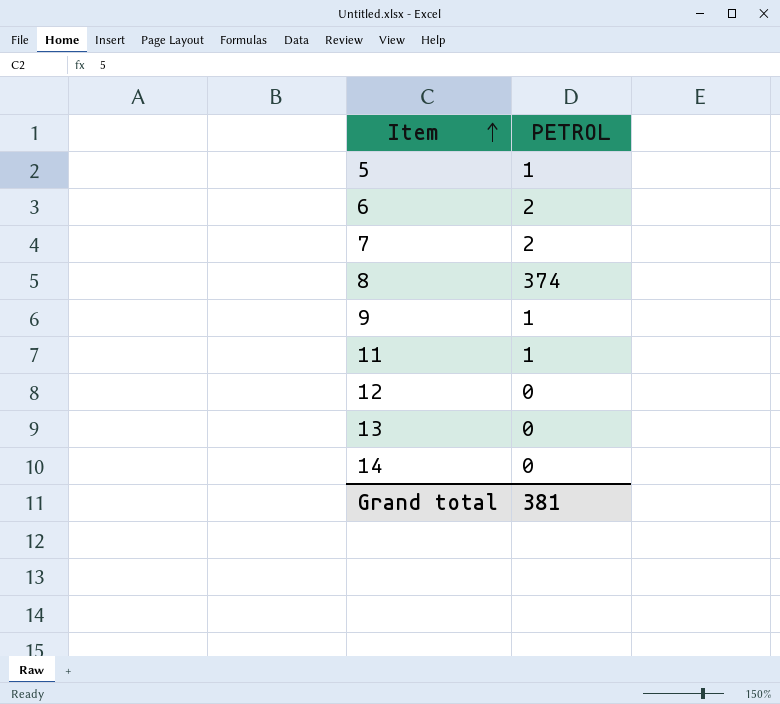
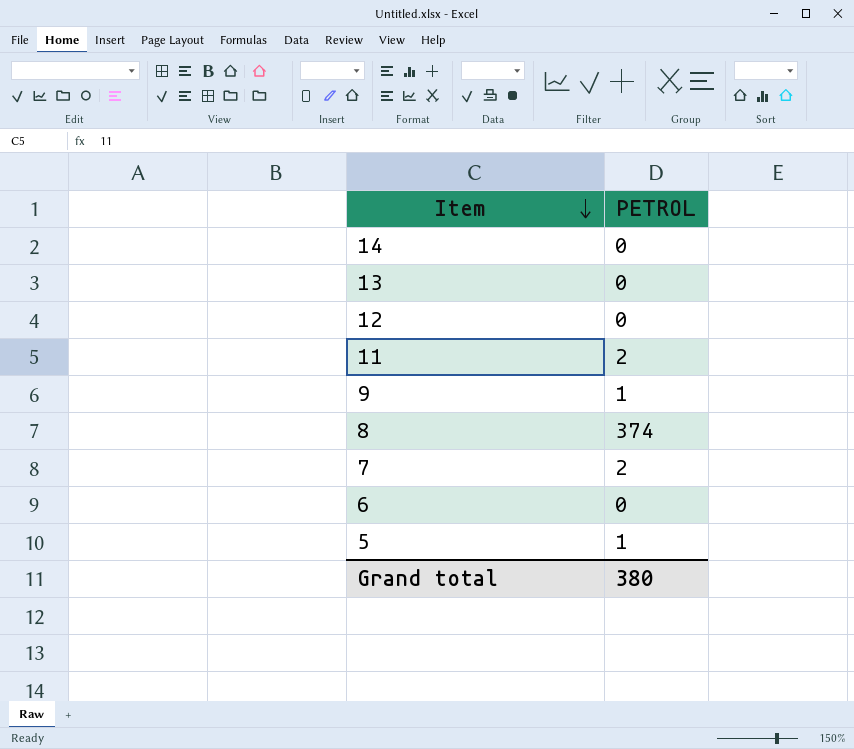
row order: Item ascending -> Item descending
11 | PETROL: 1 -> 2
6 | PETROL: 2 -> 0
Grand total | PETROL: 381 -> 380

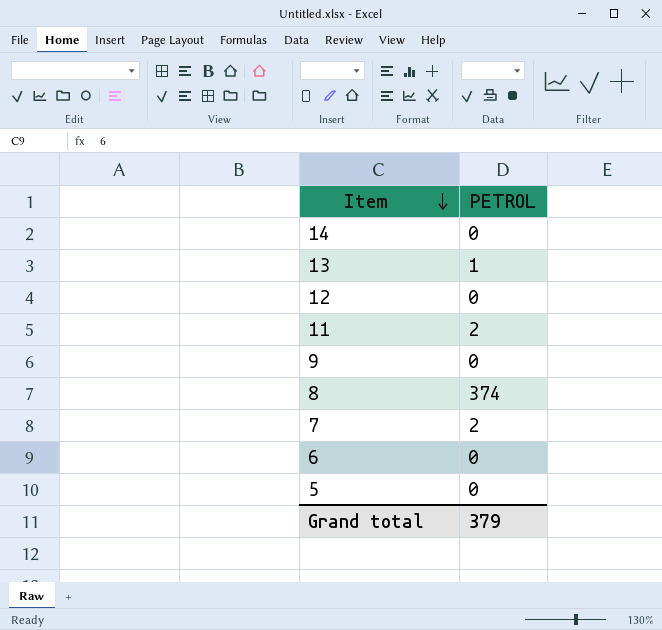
13 | PETROL: 0 -> 1
9 | PETROL: 1 -> 0
5 | PETROL: 1 -> 0
Grand total | PETROL: 380 -> 379

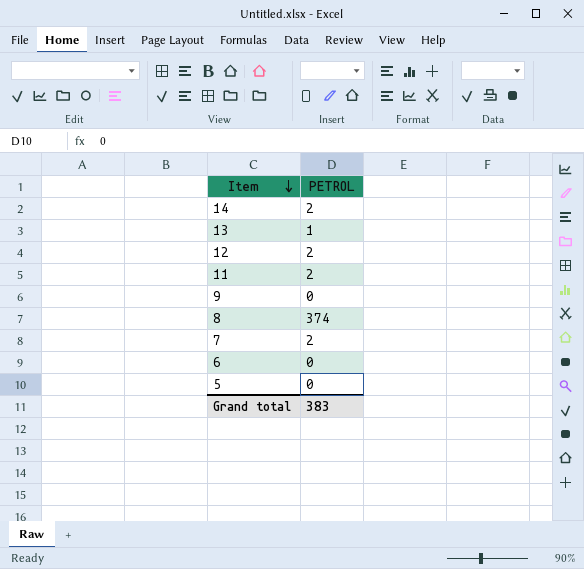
14 | PETROL: 0 -> 2
12 | PETROL: 0 -> 2
Grand total | PETROL: 379 -> 383

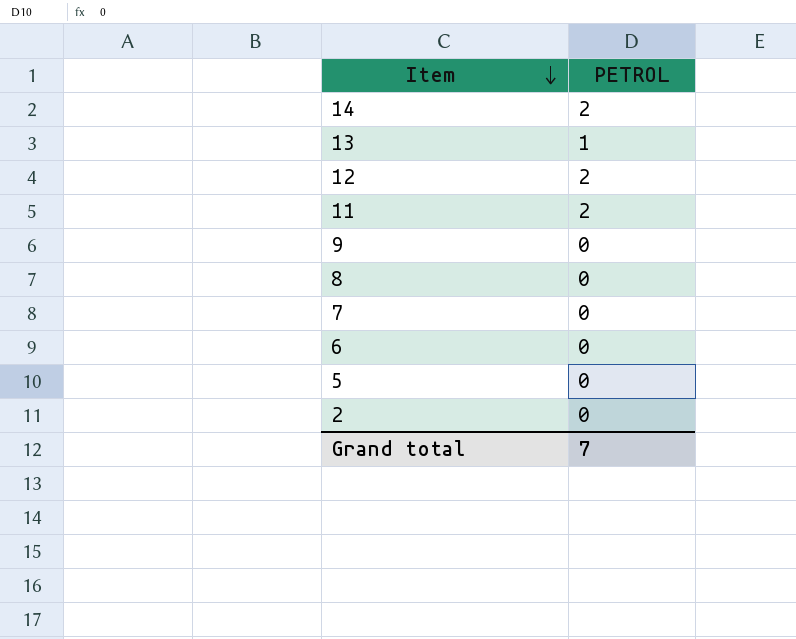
8 | PETROL: 374 -> 0
7 | PETROL: 2 -> 0
row 2: none -> 0
Grand total | PETROL: 383 -> 7

